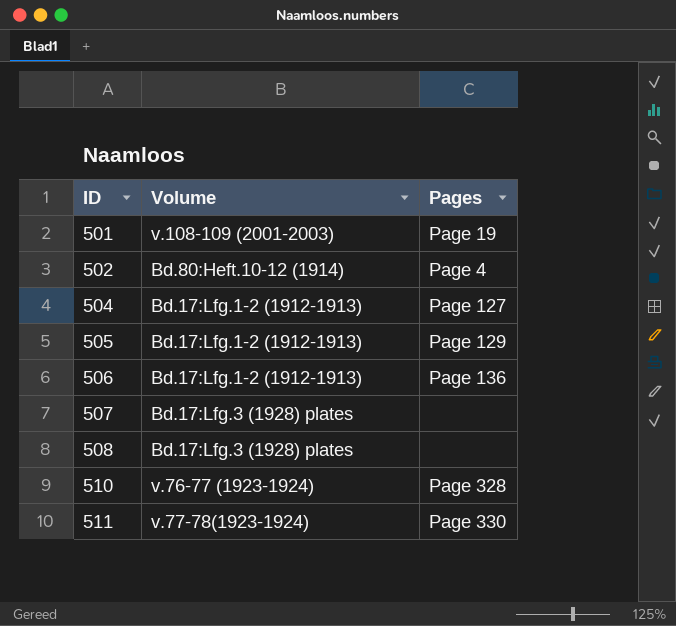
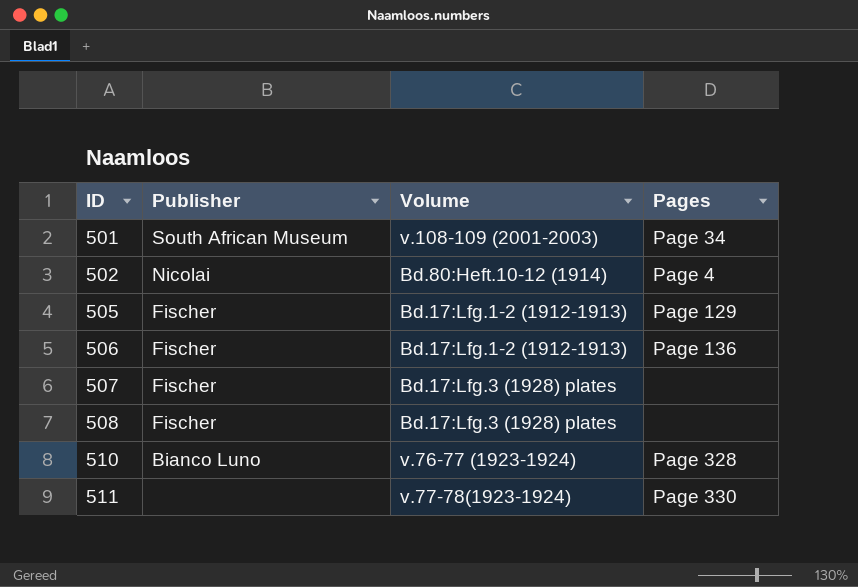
column Publisher | position: none -> 2
row 504: Bd.17:Lfg.1-2 (1912-1913) | Page 127 -> none
501 | Pages: Page 19 -> Page 34

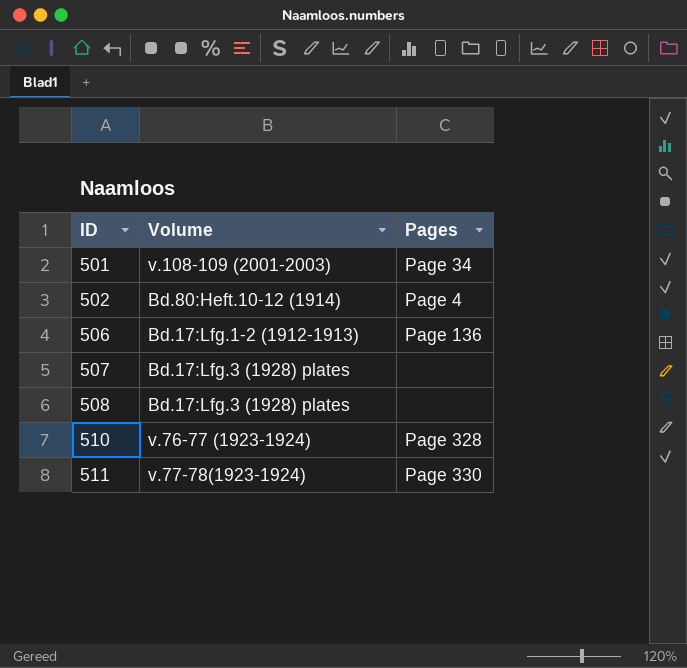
column Publisher | position: 2 -> none
row 505: Fischer | Bd.17:Lfg.1-2 (1912-1913) | Page 129 -> none

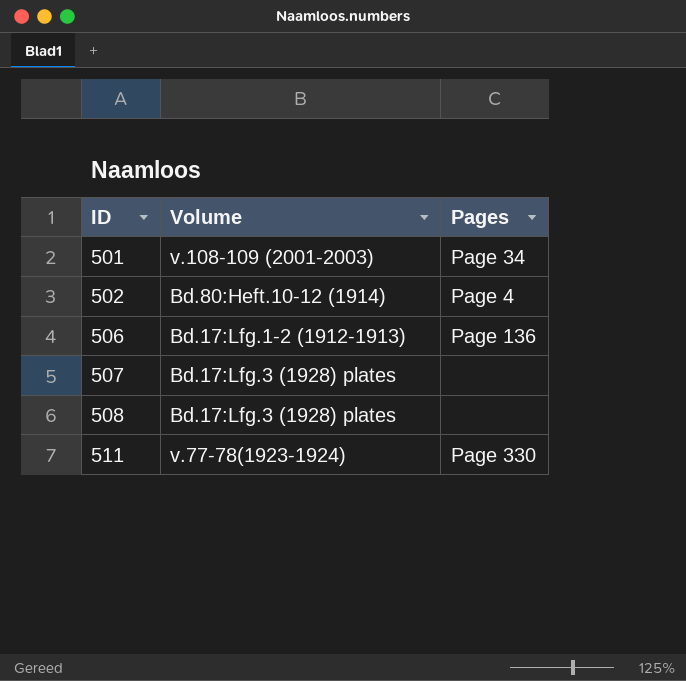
row 510: v.76-77 (1923-1924) | Page 328 -> none

